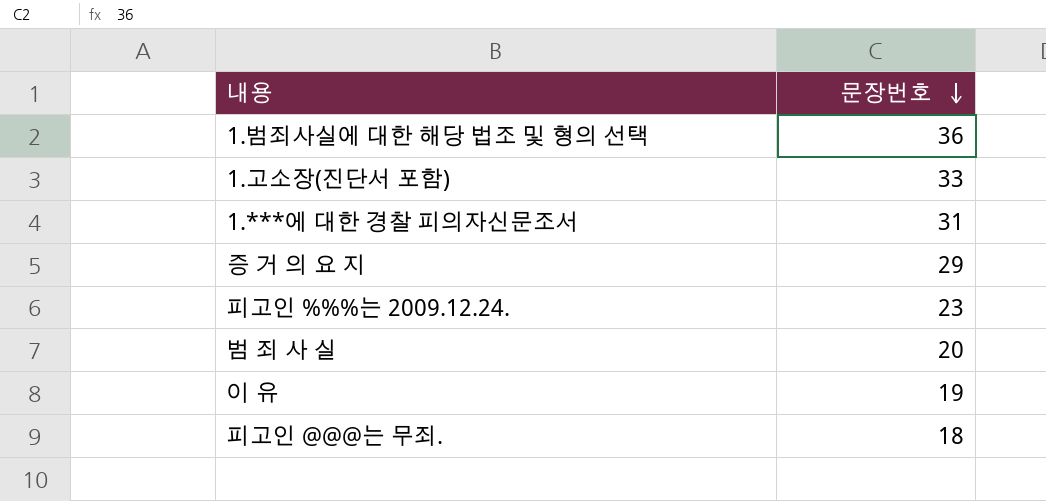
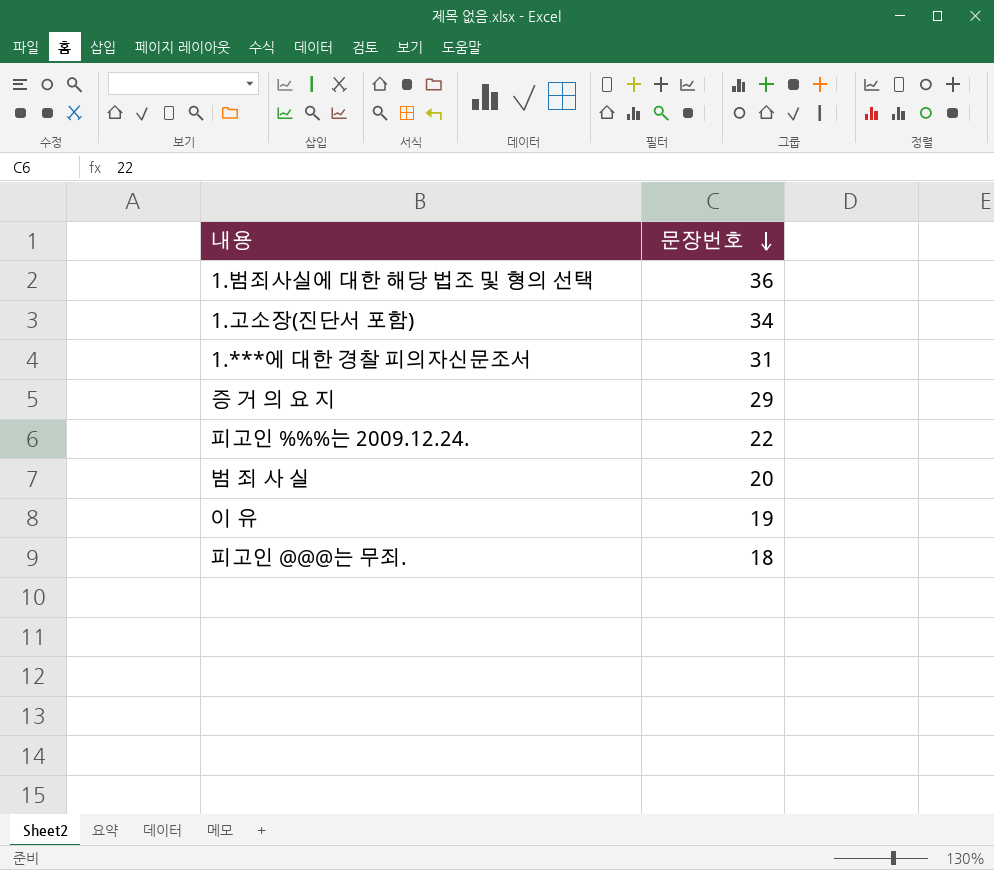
1.고소장(진단서 포함) | 문장번호: 33 -> 34
피고인 %%%는 2009.12.24. | 문장번호: 23 -> 22

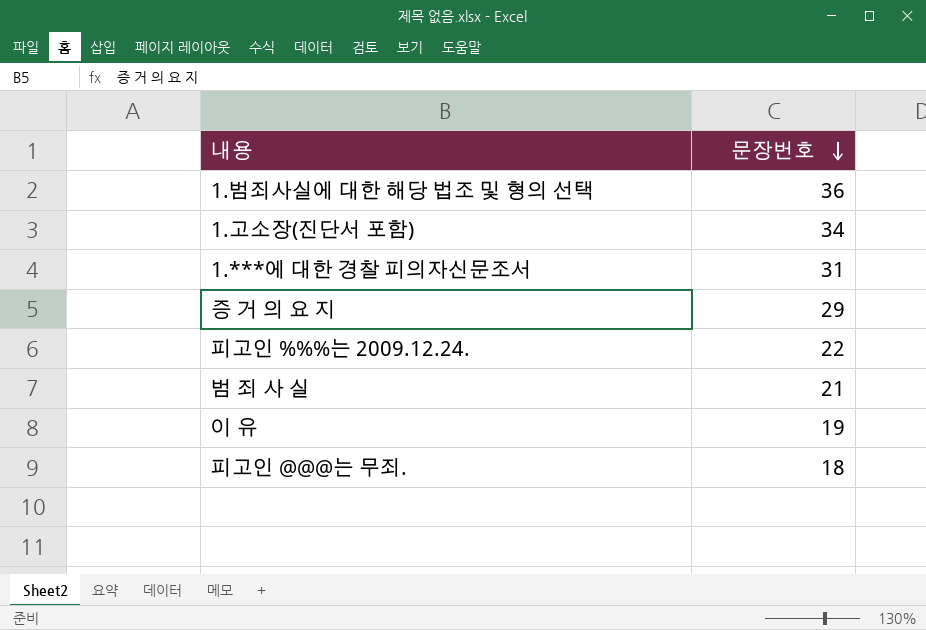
범 죄 사 실 | 문장번호: 20 -> 21

